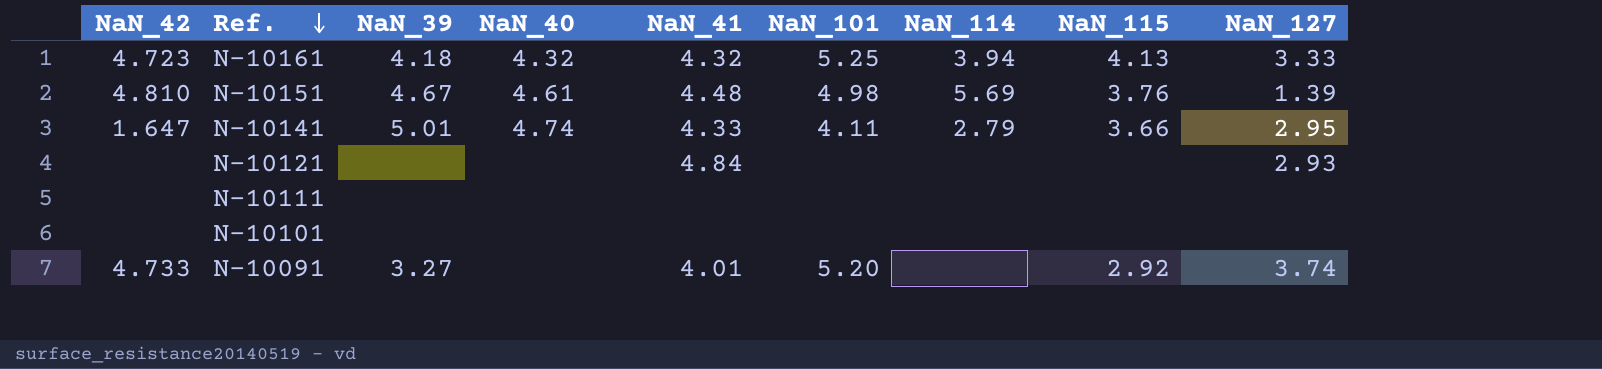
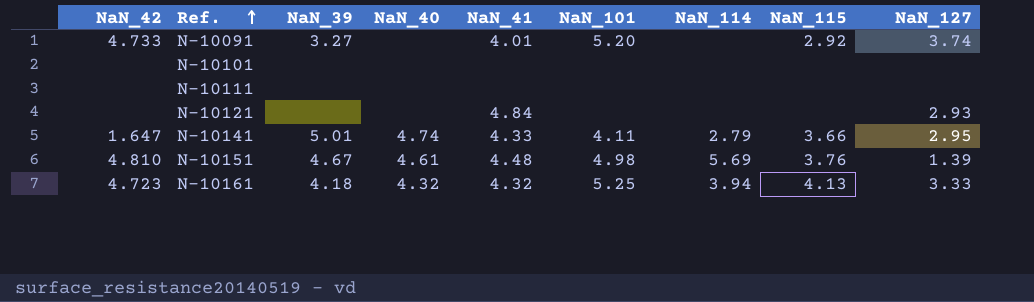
row order: Ref. descending -> Ref. ascending

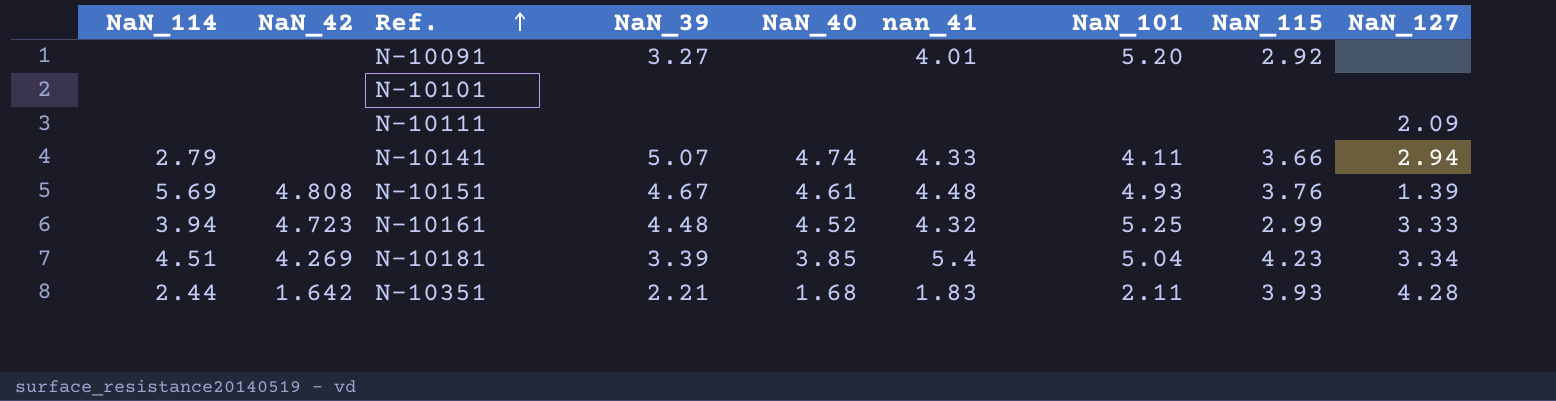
column NaN_114 | position: 7 -> 1
column name: NaN_41 -> nan_41
row N-10121: none | none | none | 4.84 | none | none | none | 2.93 -> none
N-10091 | NaN_42: 4.733 -> none
N-10091 | NaN_127: 3.74 -> none
N-10111 | NaN_127: none -> 2.09
N-10141 | NaN_42: 1.647 -> none
N-10141 | NaN_39: 5.01 -> 5.07
N-10141 | NaN_127: 2.95 -> 2.94
N-10151 | NaN_42: 4.810 -> 4.808
N-10151 | NaN_101: 4.98 -> 4.93
N-10161 | NaN_39: 4.18 -> 4.48
N-10161 | NaN_40: 4.32 -> 4.52
N-10161 | NaN_115: 4.13 -> 2.99
row N-10181: none -> 4.51 | 4.269 | 3.39 | 3.85 | 5.4 | 5.04 | 4.23 | 3.34
row N-10351: none -> 2.44 | 1.642 | 2.21 | 1.68 | 1.83 | 2.11 | 3.93 | 4.28

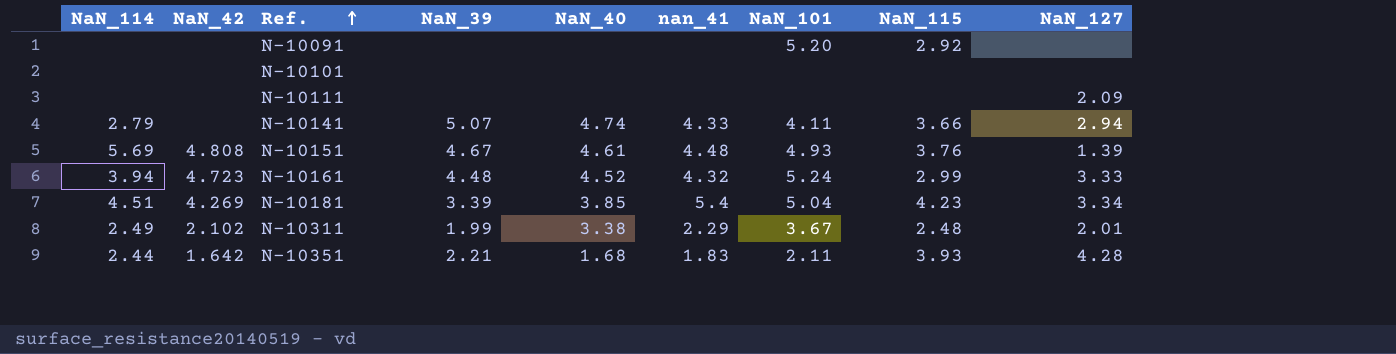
N-10091 | NaN_39: 3.27 -> none
N-10091 | nan_41: 4.01 -> none
N-10161 | NaN_101: 5.25 -> 5.24
row N-10311: none -> 2.49 | 2.102 | 1.99 | 3.38 | 2.29 | 3.67 | 2.48 | 2.01

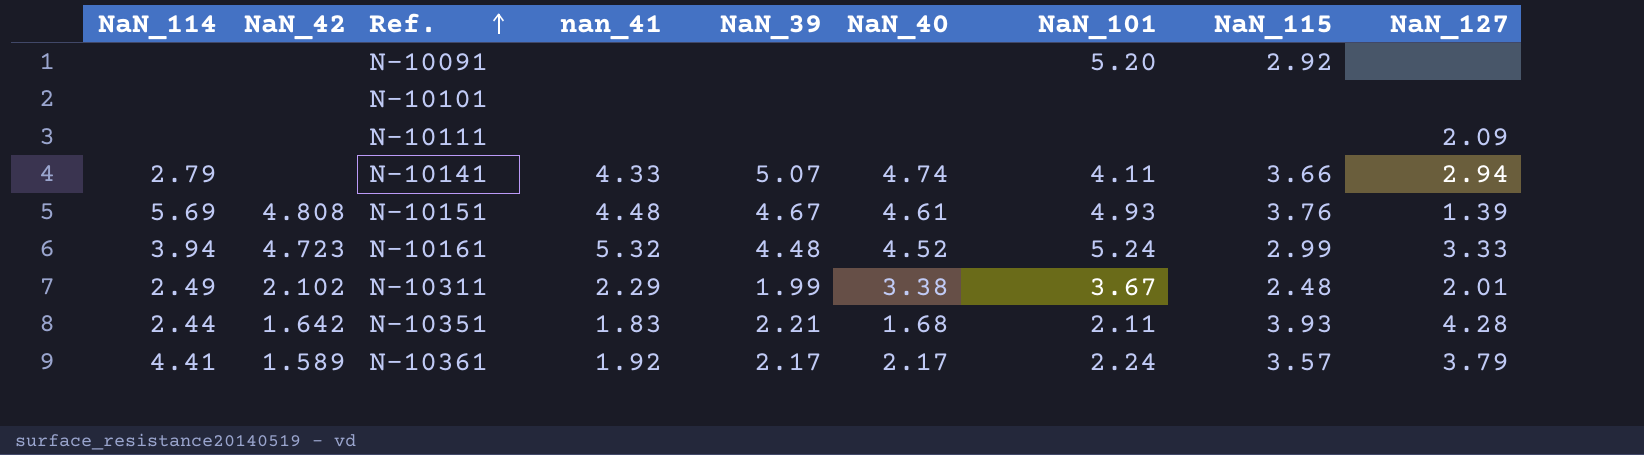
column nan_41 | position: 6 -> 4
row N-10181: 4.51 | 4.269 | 3.39 | 3.85 | 5.4 | 5.04 | 4.23 | 3.34 -> none
N-10161 | nan_41: 4.32 -> 5.32
row N-10361: none -> 4.41 | 1.589 | 1.92 | 2.17 | 2.17 | 2.24 | 3.57 | 3.79

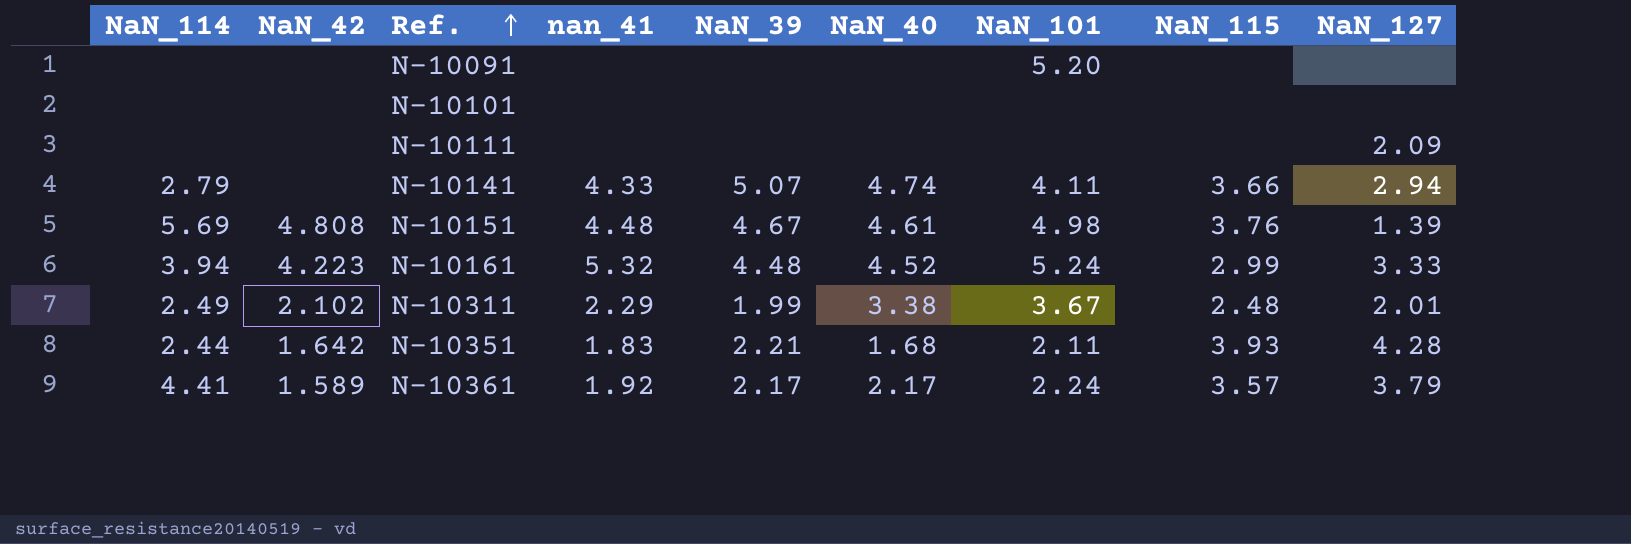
N-10091 | NaN_115: 2.92 -> none
N-10151 | NaN_101: 4.93 -> 4.98
N-10161 | NaN_42: 4.723 -> 4.223

